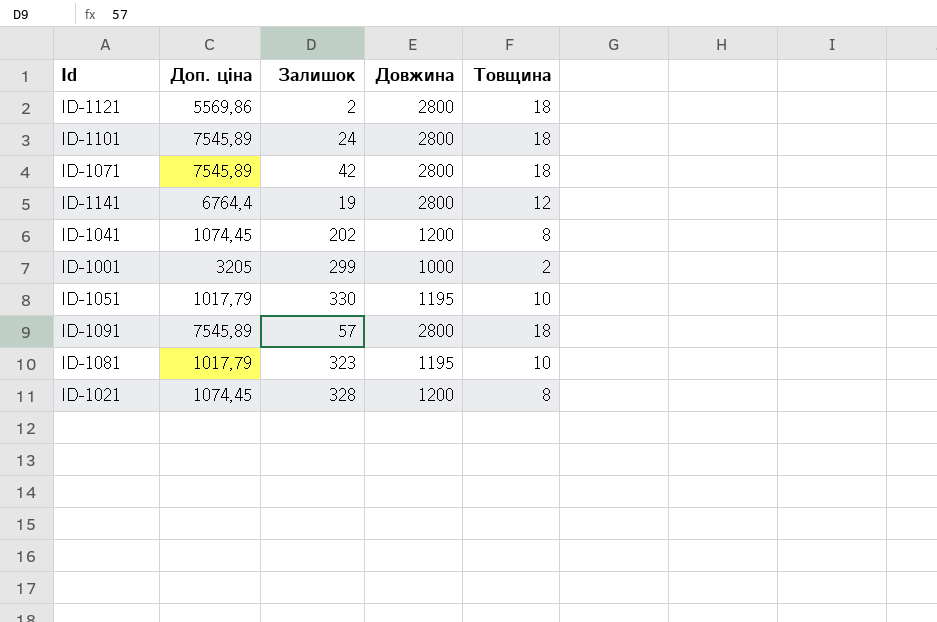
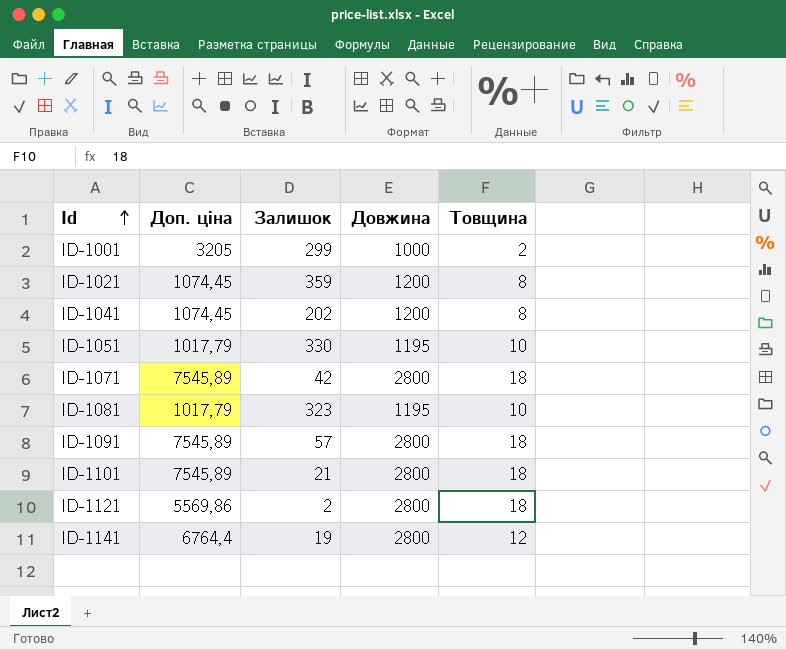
row order: none -> Id ascending
ID-1021 | Залишок: 328 -> 359
ID-1101 | Залишок: 24 -> 21

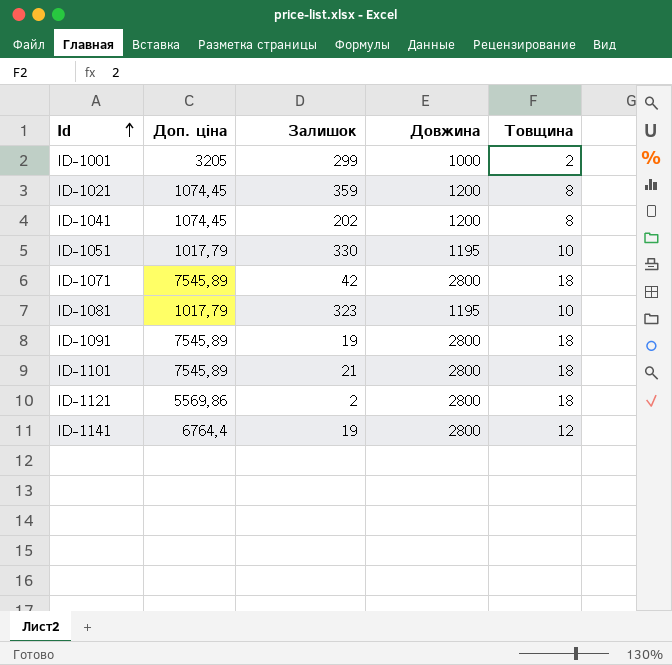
ID-1091 | Залишок: 57 -> 19

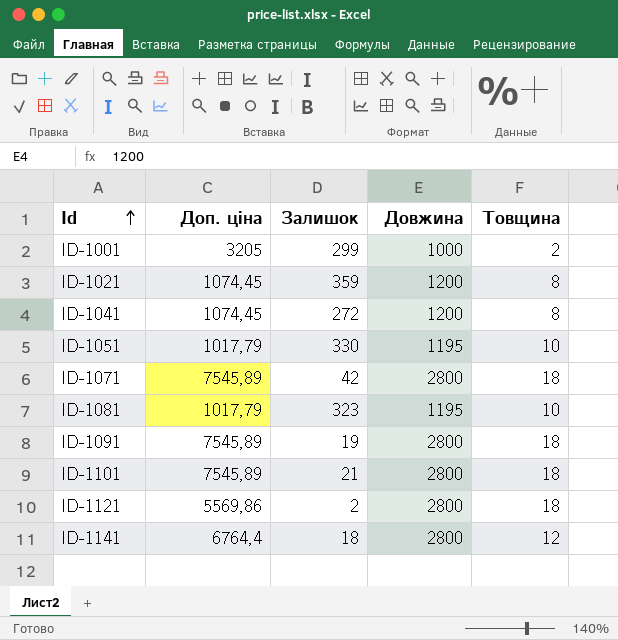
ID-1041 | Залишок: 202 -> 272
ID-1141 | Залишок: 19 -> 18

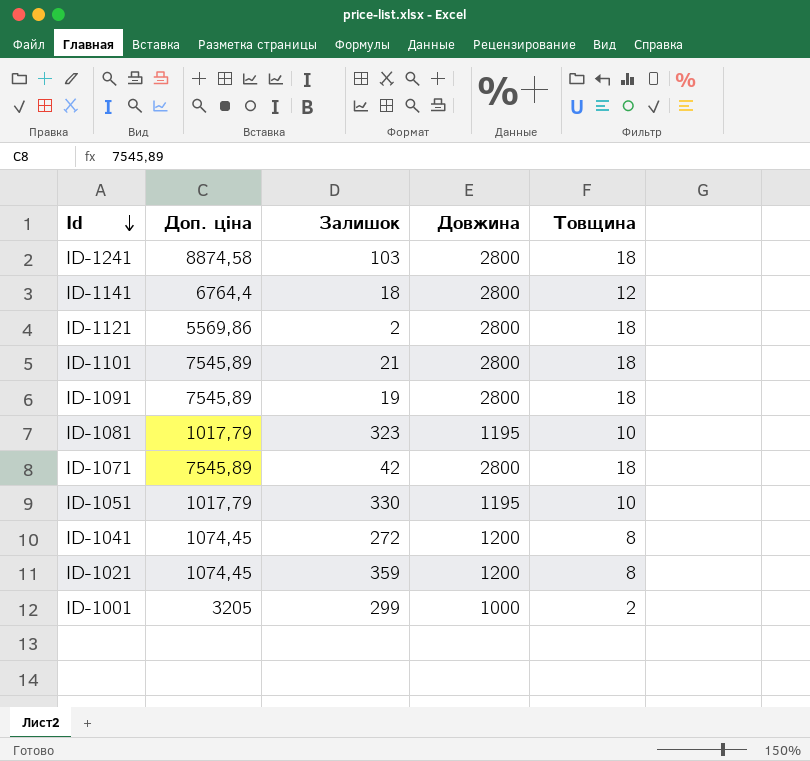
row order: Id ascending -> Id descending
row ID-1241: none -> 8874,58 | 103 | 2800 | 18

